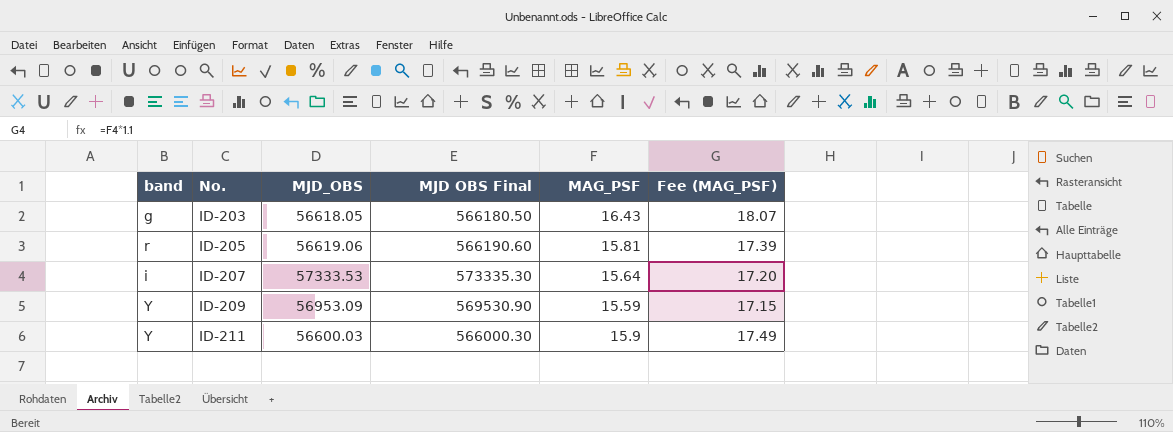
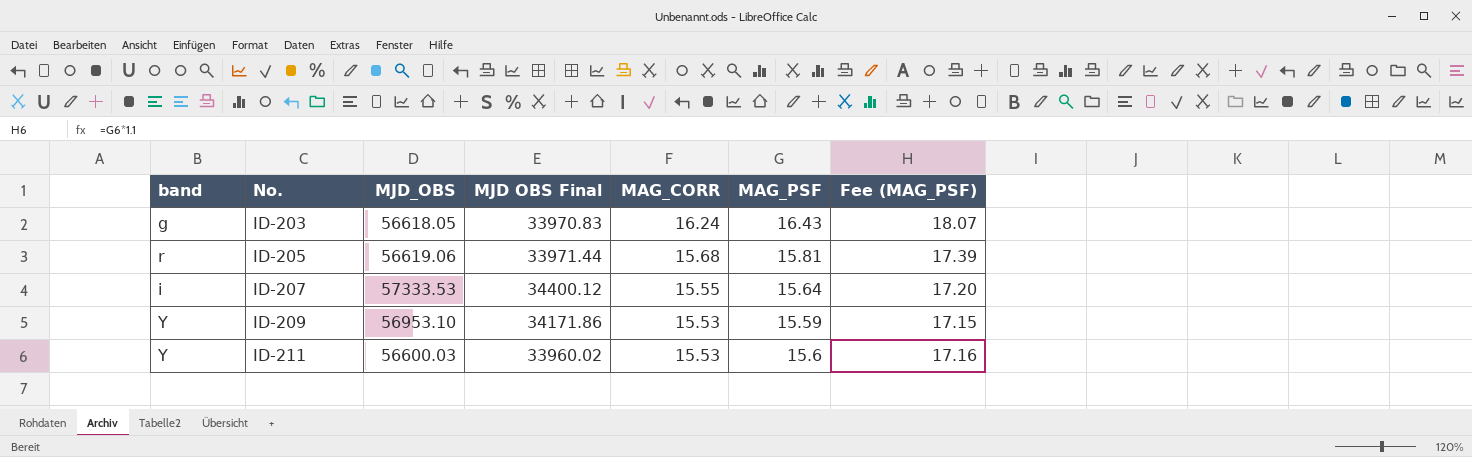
column MJD OBS Final | formula: [MJD_OBS] * 10 -> [MJD_OBS] * 0.6
column MAG_CORR | position: none -> 5
ID-209 | MJD_OBS: 56953.09 -> 56953.10
ID-211 | MAG_PSF: 15.9 -> 15.6
ID-211 | Fee (MAG_PSF): 17.49 -> 17.16

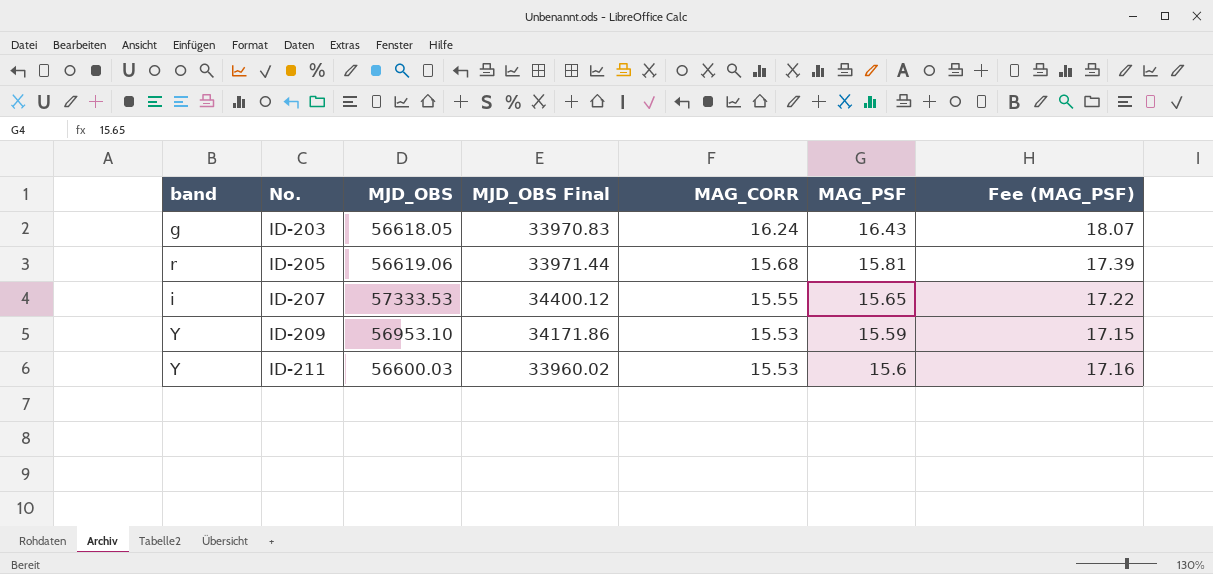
column name: MJD OBS Final -> MJD_OBS Final
ID-207 | MAG_PSF: 15.64 -> 15.65
ID-207 | Fee (MAG_PSF): 17.20 -> 17.22

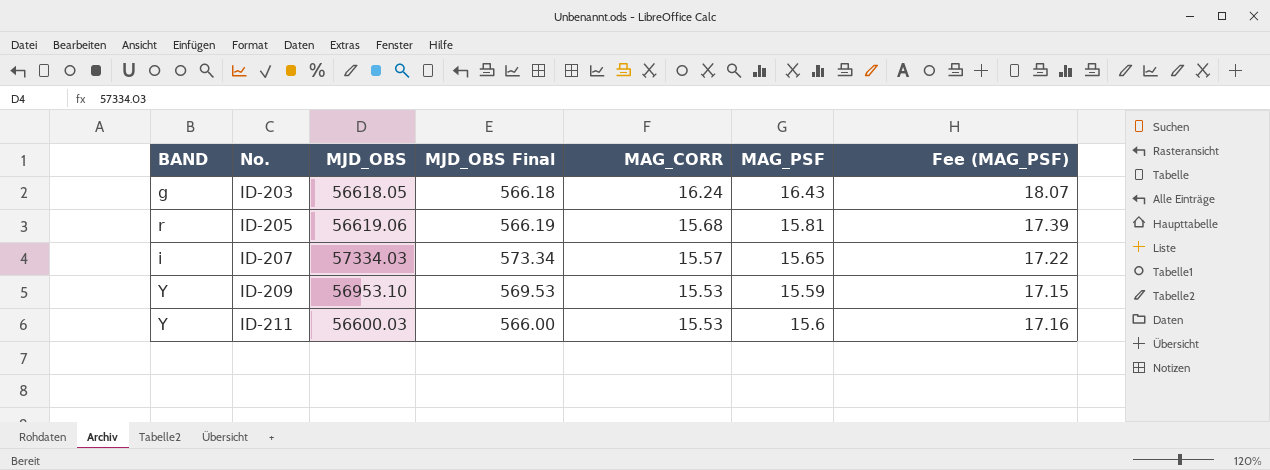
column name: band -> BAND
column MJD_OBS Final | formula: [MJD_OBS] * 0.6 -> [MJD_OBS] * 0.01
ID-207 | MJD_OBS: 57333.53 -> 57334.03
ID-207 | MAG_CORR: 15.55 -> 15.57

